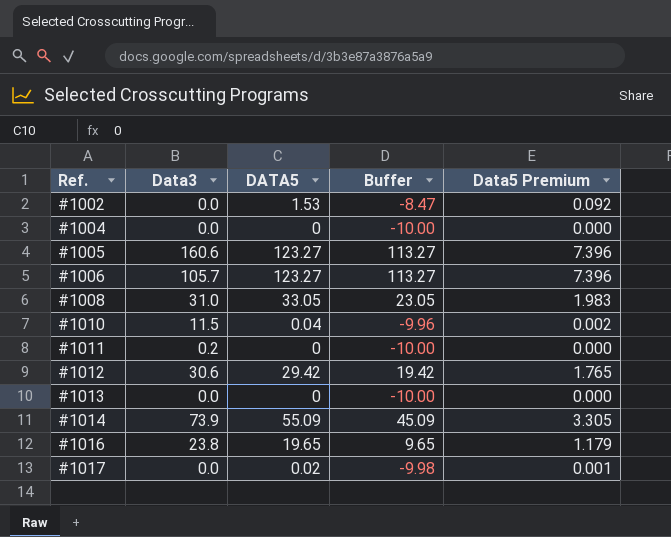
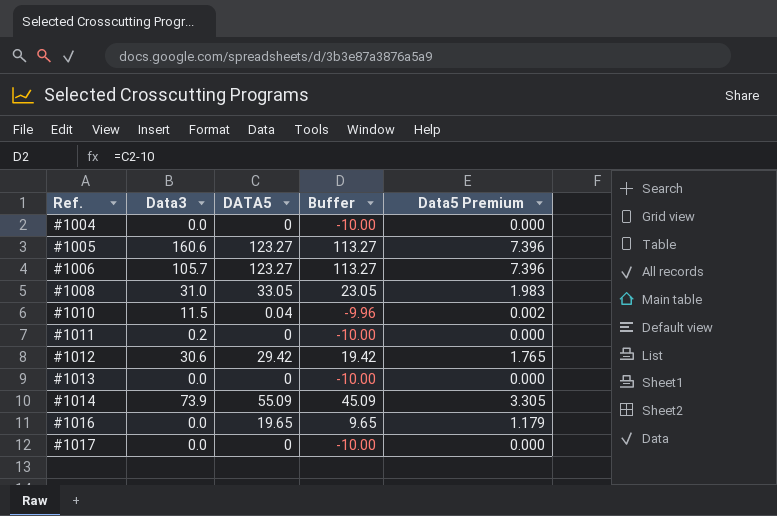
row #1002: 0.0 | 1.53 | -8.47 | 0.092 -> none
#1016 | Data3: 23.8 -> 0.0
#1017 | DATA5: 0.02 -> 0
#1017 | Buffer: -9.98 -> -10.00
#1017 | Data5 Premium: 0.001 -> 0.000

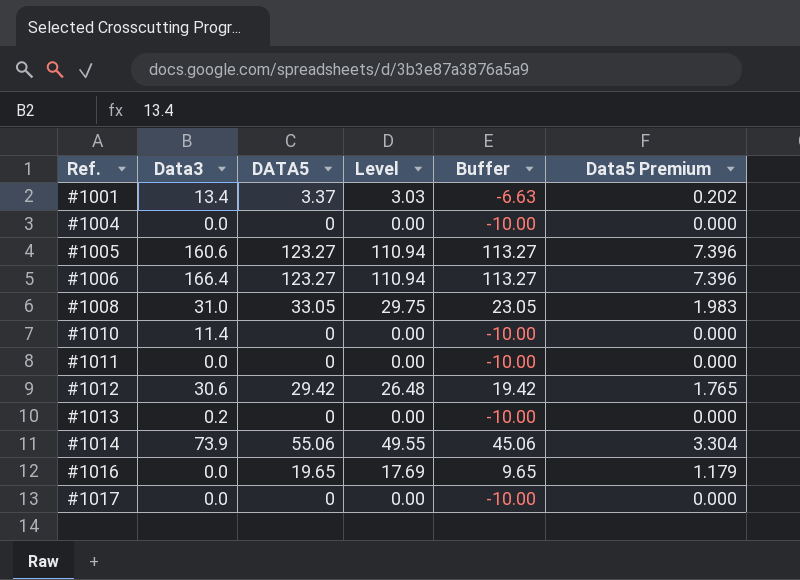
column Level | formula: none -> [DATA5] * 0.9
row #1001: none -> 13.4 | 3.37 | 3.03 | -6.63 | 0.202
#1006 | Data3: 105.7 -> 166.4
#1010 | Data3: 11.5 -> 11.4
#1010 | DATA5: 0.04 -> 0
#1010 | Buffer: -9.96 -> -10.00
#1010 | Data5 Premium: 0.002 -> 0.000
#1011 | Data3: 0.2 -> 0.0
#1013 | Data3: 0.0 -> 0.2
#1014 | DATA5: 55.09 -> 55.06
#1014 | Buffer: 45.09 -> 45.06
#1014 | Data5 Premium: 3.305 -> 3.304

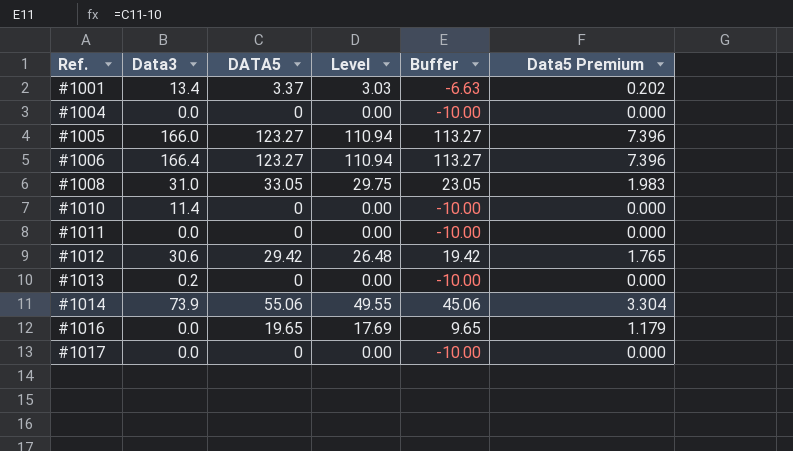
#1005 | Data3: 160.6 -> 166.0

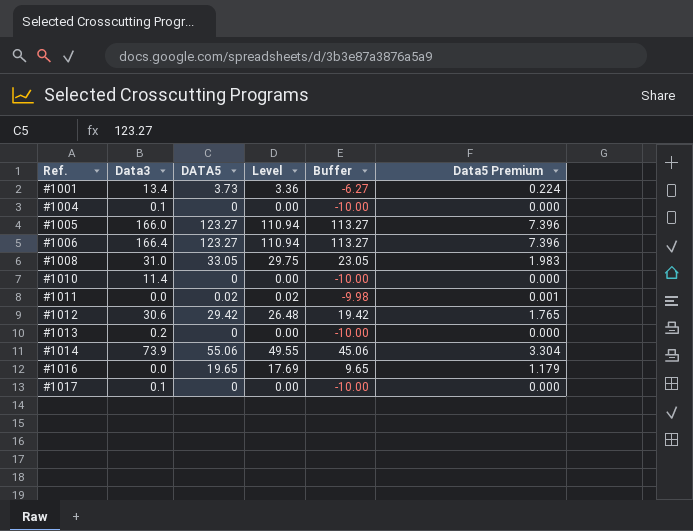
#1001 | DATA5: 3.37 -> 3.73
#1001 | Level: 3.03 -> 3.36
#1001 | Buffer: -6.63 -> -6.27
#1001 | Data5 Premium: 0.202 -> 0.224
#1004 | Data3: 0.0 -> 0.1
#1011 | DATA5: 0 -> 0.02
#1011 | Level: 0.00 -> 0.02
#1011 | Buffer: -10.00 -> -9.98
#1011 | Data5 Premium: 0.000 -> 0.001
#1017 | Data3: 0.0 -> 0.1

